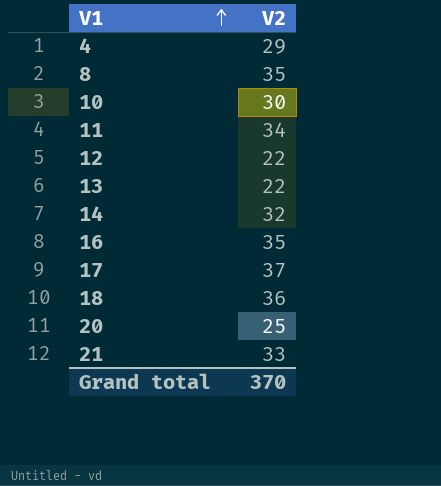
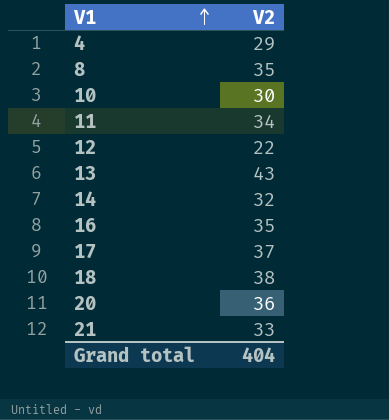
13 | V2: 22 -> 43
18 | V2: 36 -> 38
20 | V2: 25 -> 36
Grand total | V2: 370 -> 404

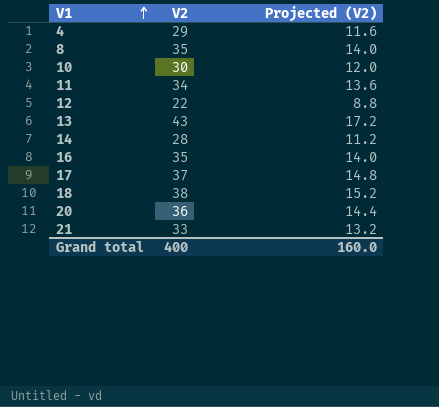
column Projected (V2) | formula: none -> [V2] * 0.4
14 | V2: 32 -> 28
Grand total | V2: 404 -> 400

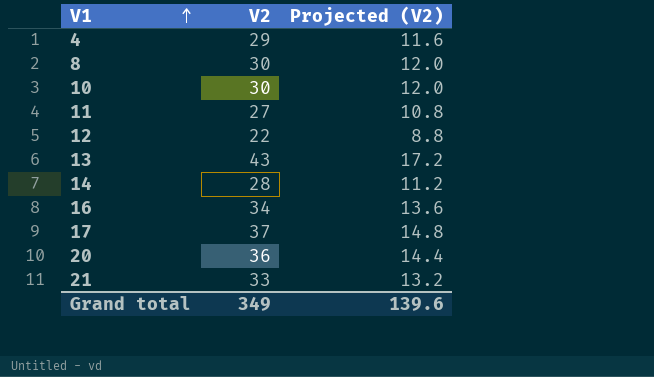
row 18: 38 | 15.2 -> none
8 | V2: 35 -> 30
8 | Projected (V2): 14.0 -> 12.0
11 | V2: 34 -> 27
11 | Projected (V2): 13.6 -> 10.8
16 | V2: 35 -> 34
16 | Projected (V2): 14.0 -> 13.6
Grand total | V2: 400 -> 349
Grand total | Projected (V2): 160.0 -> 139.6

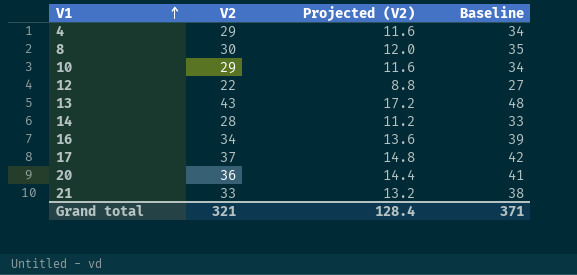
column Baseline | formula: none -> [V2] + 5
row 11: 27 | 10.8 -> none
10 | V2: 30 -> 29
10 | Projected (V2): 12.0 -> 11.6
Grand total | V2: 349 -> 321
Grand total | Projected (V2): 139.6 -> 128.4

